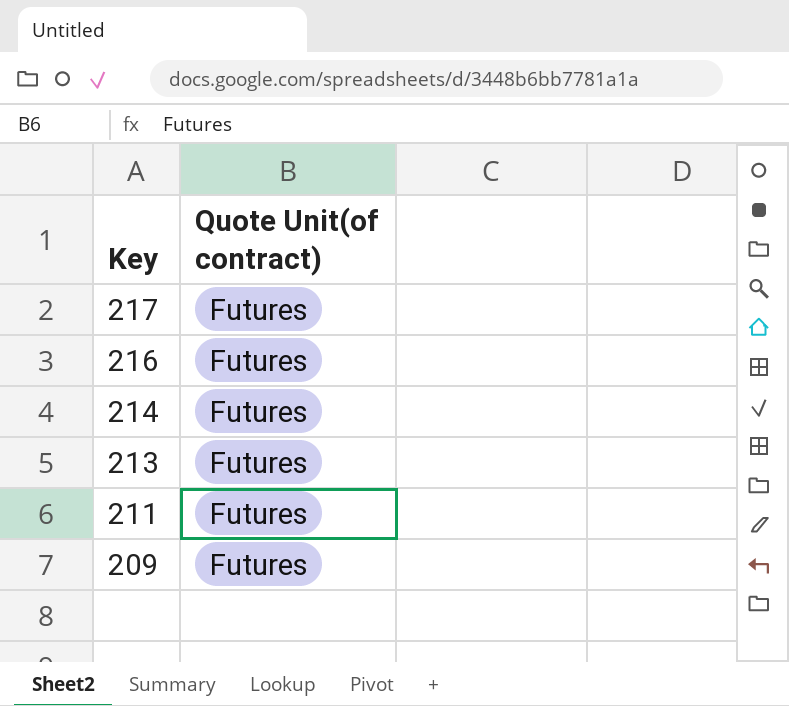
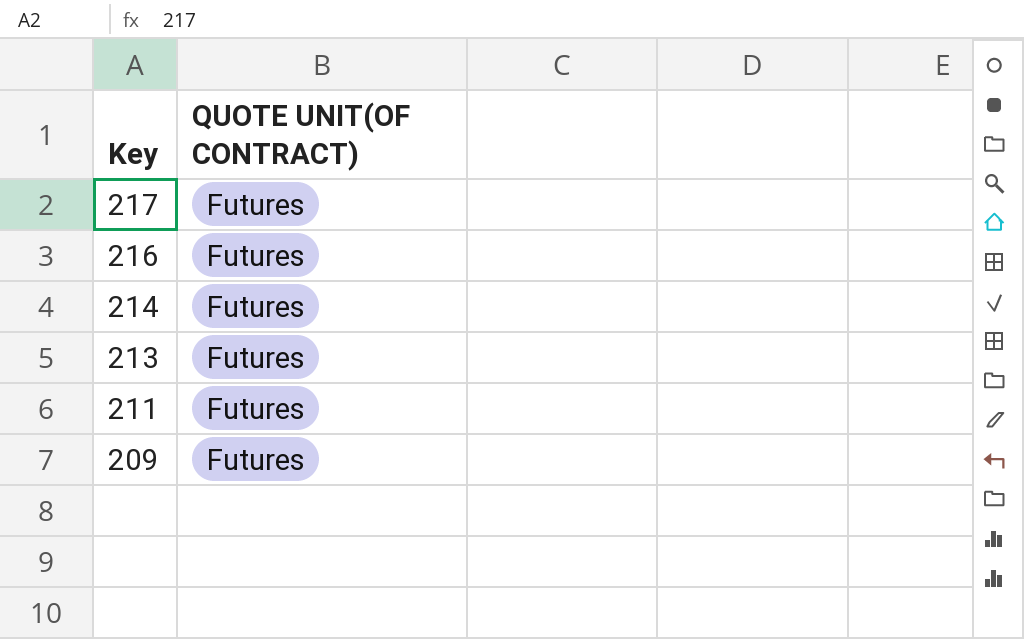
column name: Quote Unit(of contract) -> QUOTE UNIT(OF CONTRACT)

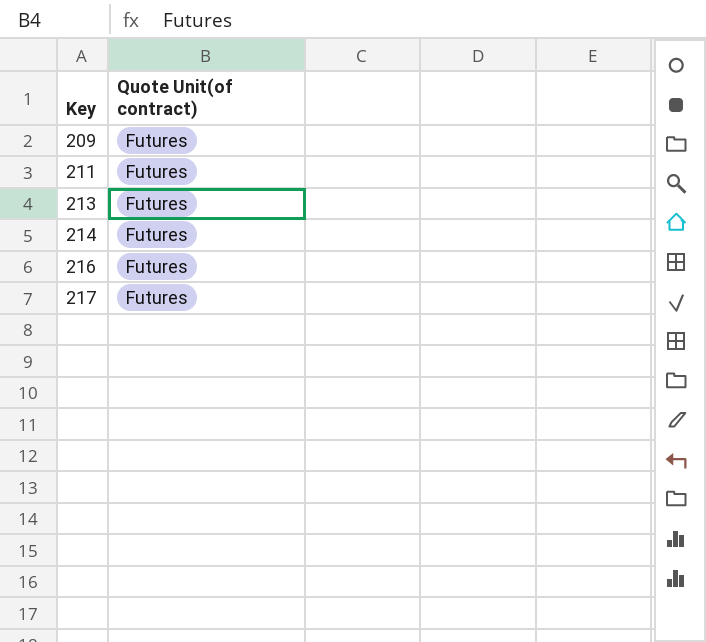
row order: Key descending -> Key ascending
column name: QUOTE UNIT(OF CONTRACT) -> Quote Unit(of contract)

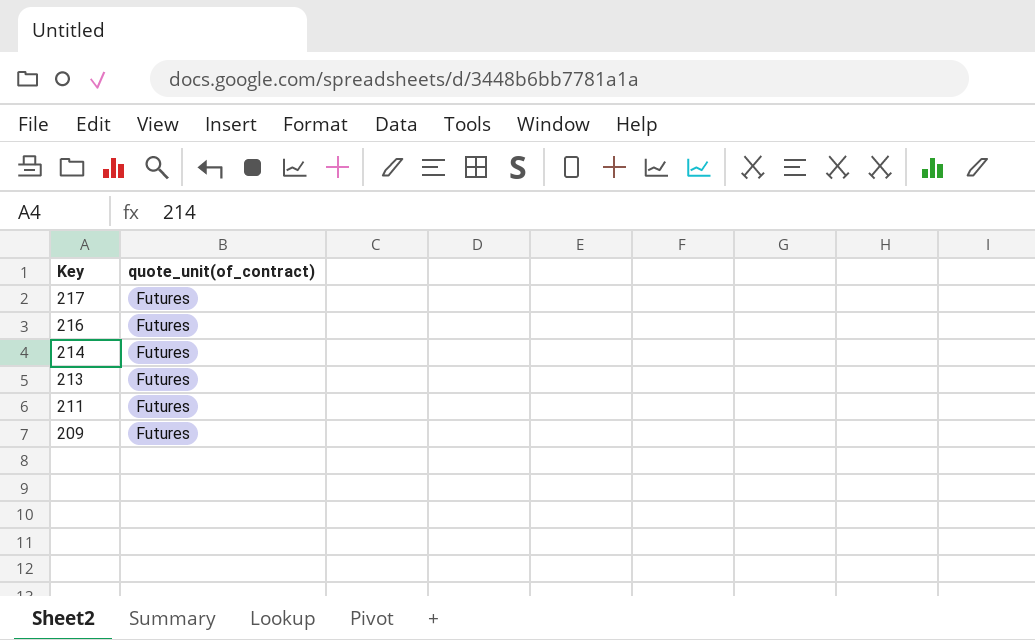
row order: Key ascending -> Key descending
column name: Quote Unit(of contract) -> quote_unit(of_contract)

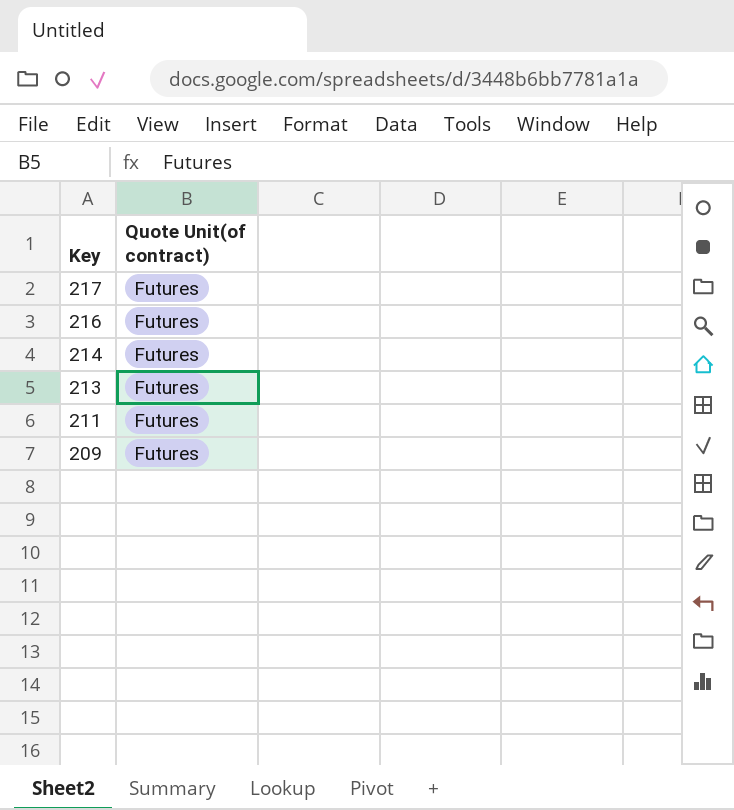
column name: quote_unit(of_contract) -> Quote Unit(of contract)

